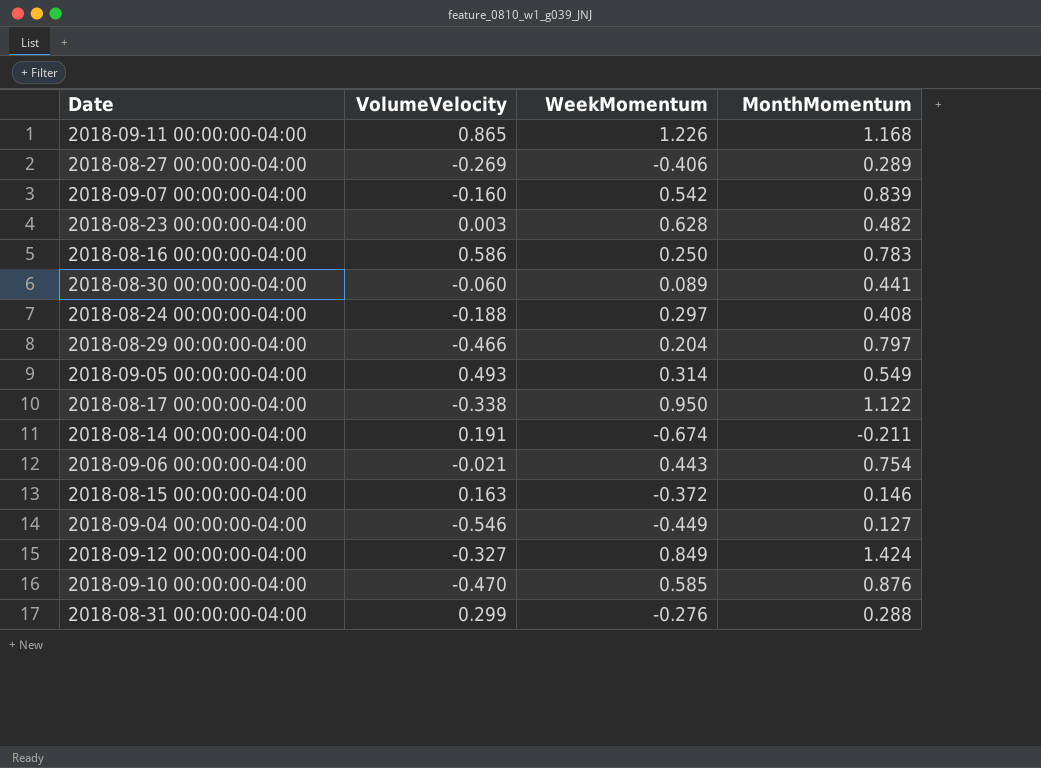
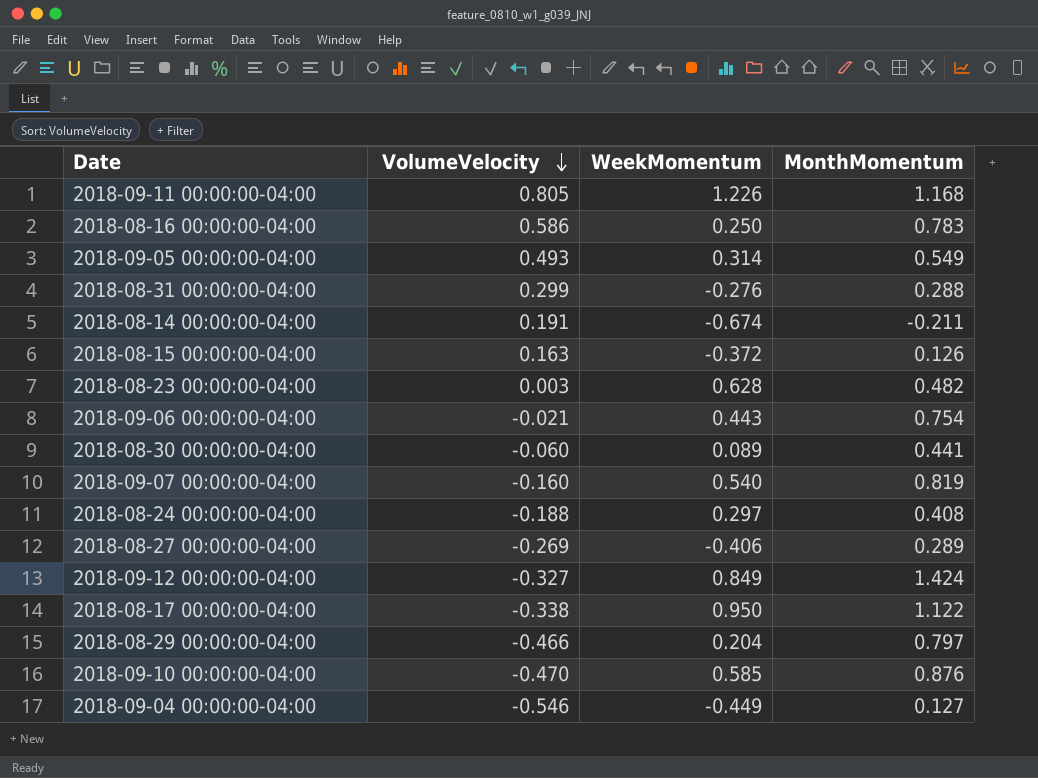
row order: none -> VolumeVelocity descending
2018-09-11 00:00:00-04:00 | VolumeVelocity: 0.865 -> 0.805
2018-08-15 00:00:00-04:00 | MonthMomentum: 0.146 -> 0.126
2018-09-07 00:00:00-04:00 | WeekMomentum: 0.542 -> 0.540
2018-09-07 00:00:00-04:00 | MonthMomentum: 0.839 -> 0.819

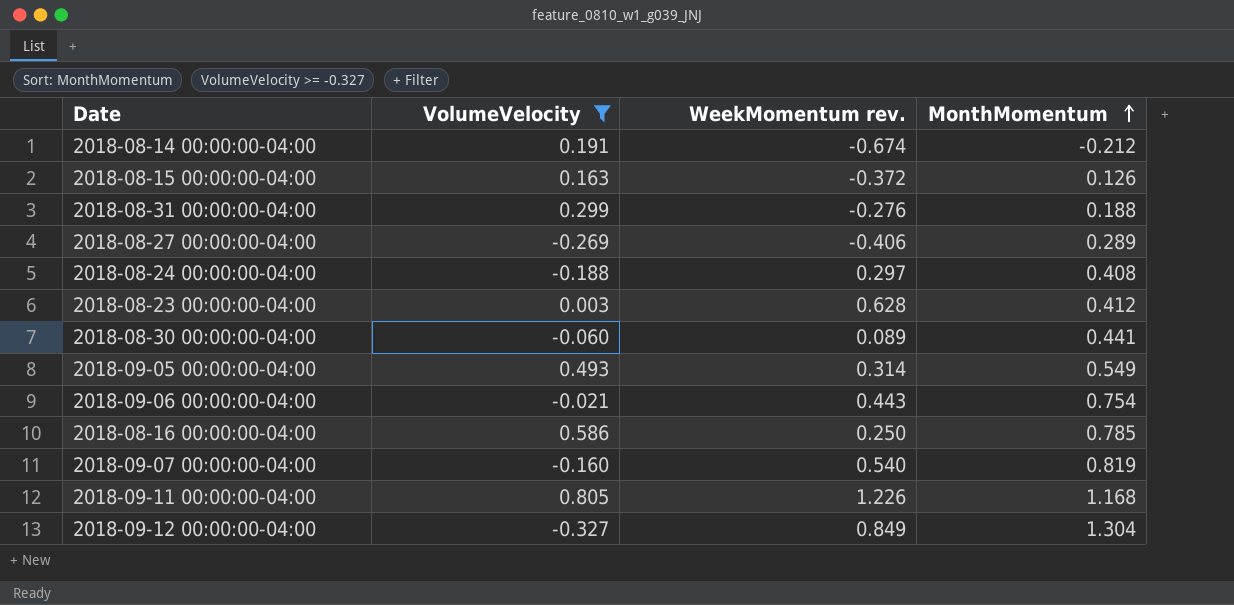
filter: none -> VolumeVelocity >= -0.327
row order: VolumeVelocity descending -> MonthMomentum ascending
column name: WeekMomentum -> WeekMomentum rev.
2018-08-14 00:00:00-04:00 | MonthMomentum: -0.211 -> -0.212
2018-08-31 00:00:00-04:00 | MonthMomentum: 0.288 -> 0.188
2018-08-23 00:00:00-04:00 | MonthMomentum: 0.482 -> 0.412
2018-08-16 00:00:00-04:00 | MonthMomentum: 0.783 -> 0.785
2018-09-12 00:00:00-04:00 | MonthMomentum: 1.424 -> 1.304

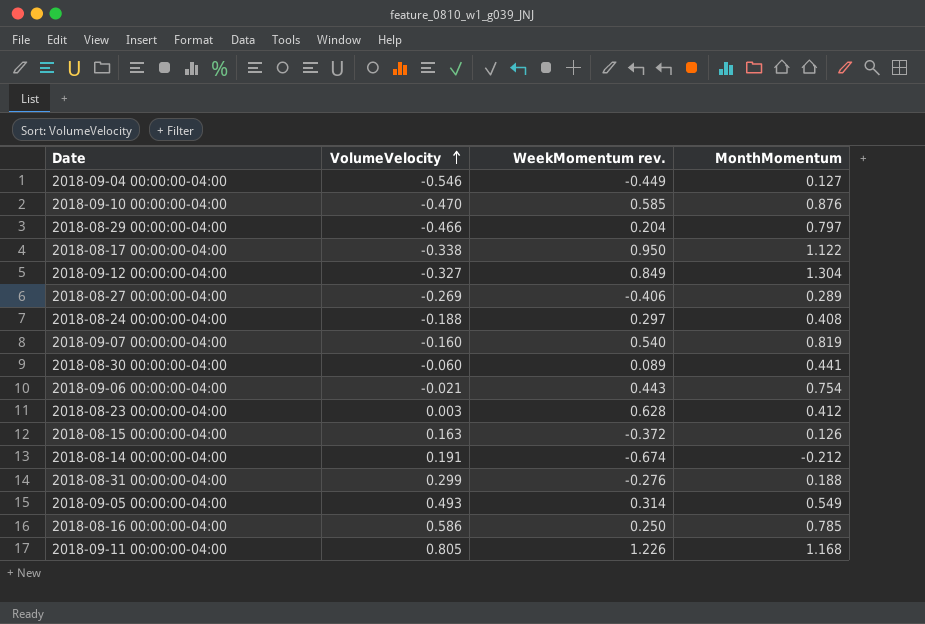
filter: VolumeVelocity >= -0.327 -> none
row order: MonthMomentum ascending -> VolumeVelocity ascending

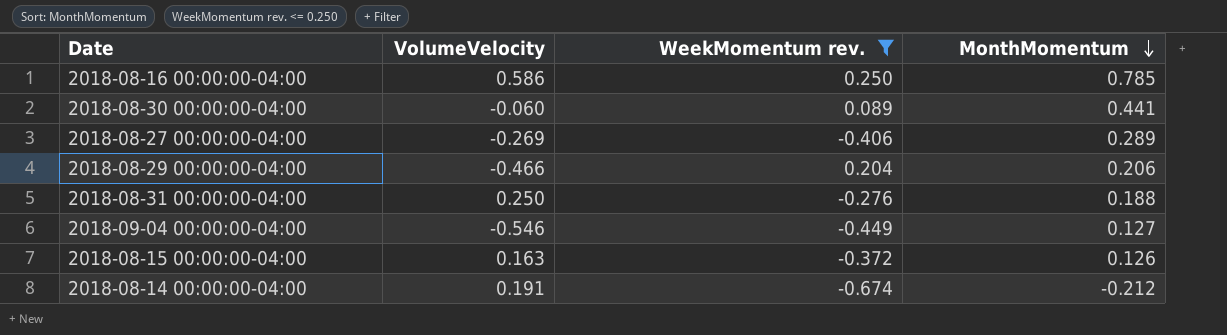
filter: none -> WeekMomentum rev. <= 0.250
row order: VolumeVelocity ascending -> MonthMomentum descending
2018-08-29 00:00:00-04:00 | MonthMomentum: 0.797 -> 0.206
2018-08-31 00:00:00-04:00 | VolumeVelocity: 0.299 -> 0.250

